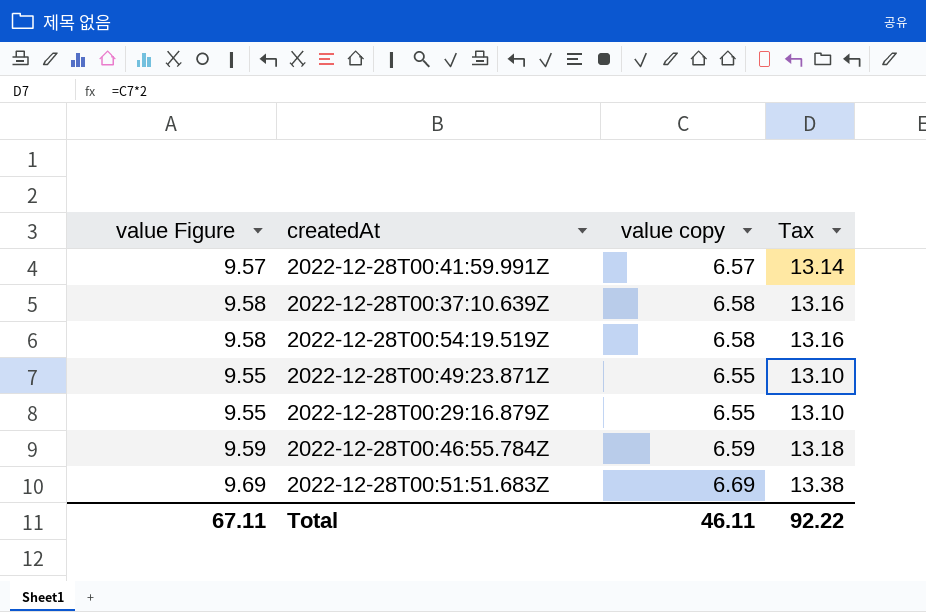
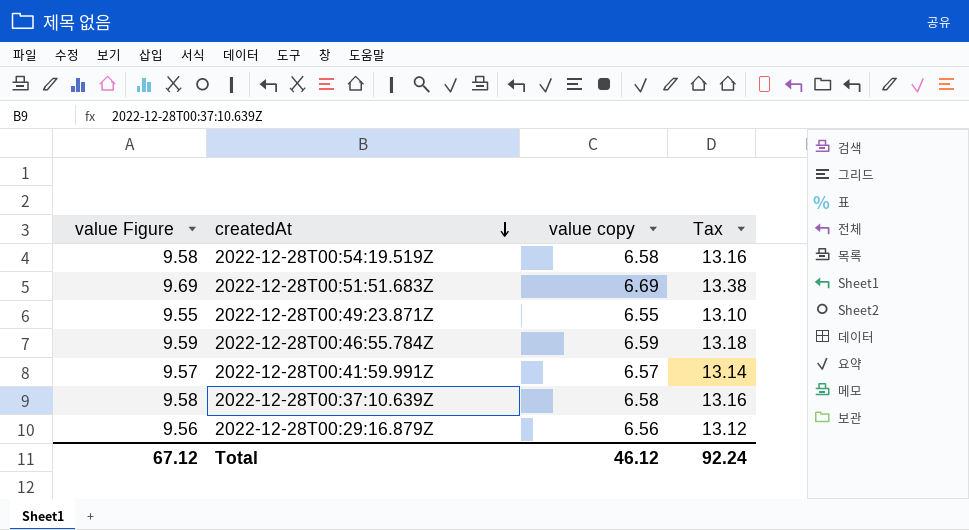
row order: none -> createdAt descending
2022-12-28T00:29:16.879Z | value Figure: 9.55 -> 9.56
2022-12-28T00:29:16.879Z | value copy: 6.55 -> 6.56
2022-12-28T00:29:16.879Z | Tax: 13.10 -> 13.12
Total | value Figure: 67.11 -> 67.12
Total | value copy: 46.11 -> 46.12
Total | Tax: 92.22 -> 92.24

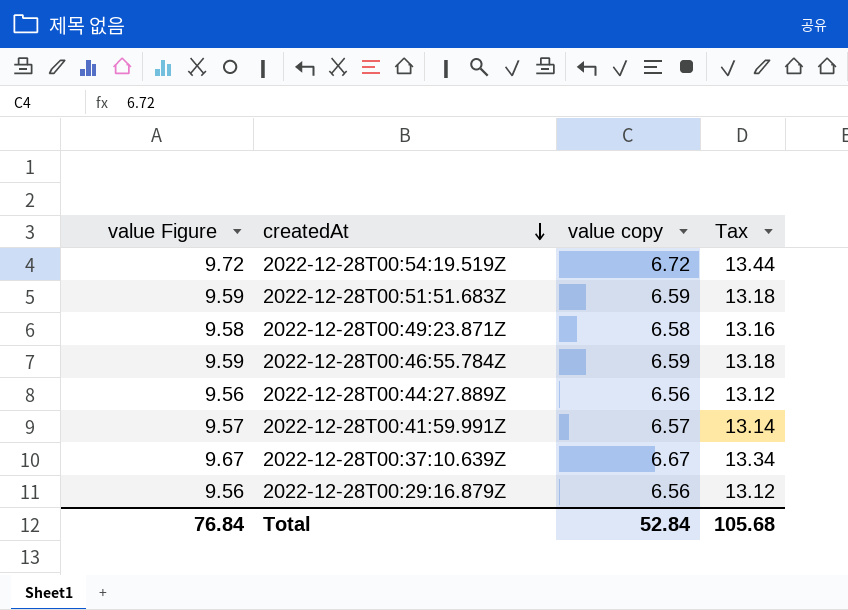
2022-12-28T00:54:19.519Z | value Figure: 9.58 -> 9.72
2022-12-28T00:54:19.519Z | value copy: 6.58 -> 6.72
2022-12-28T00:54:19.519Z | Tax: 13.16 -> 13.44
2022-12-28T00:51:51.683Z | value Figure: 9.69 -> 9.59
2022-12-28T00:51:51.683Z | value copy: 6.69 -> 6.59
2022-12-28T00:51:51.683Z | Tax: 13.38 -> 13.18
2022-12-28T00:49:23.871Z | value Figure: 9.55 -> 9.58
2022-12-28T00:49:23.871Z | value copy: 6.55 -> 6.58
2022-12-28T00:49:23.871Z | Tax: 13.10 -> 13.16
row 2022-12-28T00:44:27.889Z: none -> 9.56 | 6.56 | 13.12
2022-12-28T00:37:10.639Z | value Figure: 9.58 -> 9.67
2022-12-28T00:37:10.639Z | value copy: 6.58 -> 6.67
2022-12-28T00:37:10.639Z | Tax: 13.16 -> 13.34
Total | value Figure: 67.12 -> 76.84
Total | value copy: 46.12 -> 52.84
Total | Tax: 92.24 -> 105.68

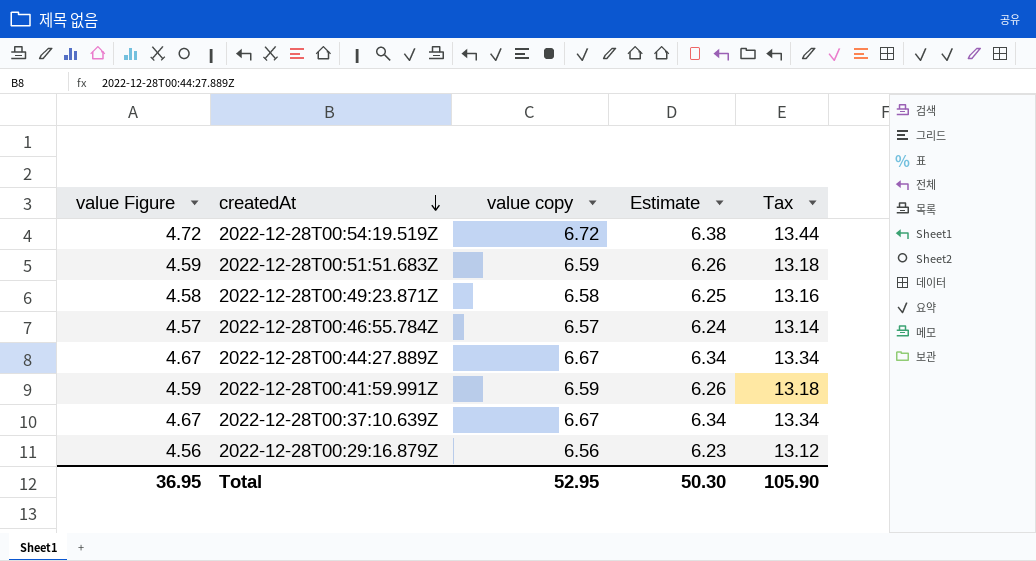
column value Figure | formula: [value copy] + 3 -> [value copy] - 2
column Estimate | formula: none -> [value copy] * 0.95
2022-12-28T00:46:55.784Z | value copy: 6.59 -> 6.57
2022-12-28T00:46:55.784Z | Tax: 13.18 -> 13.14
2022-12-28T00:44:27.889Z | value copy: 6.56 -> 6.67
2022-12-28T00:44:27.889Z | Tax: 13.12 -> 13.34
2022-12-28T00:41:59.991Z | value copy: 6.57 -> 6.59
2022-12-28T00:41:59.991Z | Tax: 13.14 -> 13.18
Total | value Figure: 76.84 -> 36.95
Total | value copy: 52.84 -> 52.95
Total | Tax: 105.68 -> 105.90

